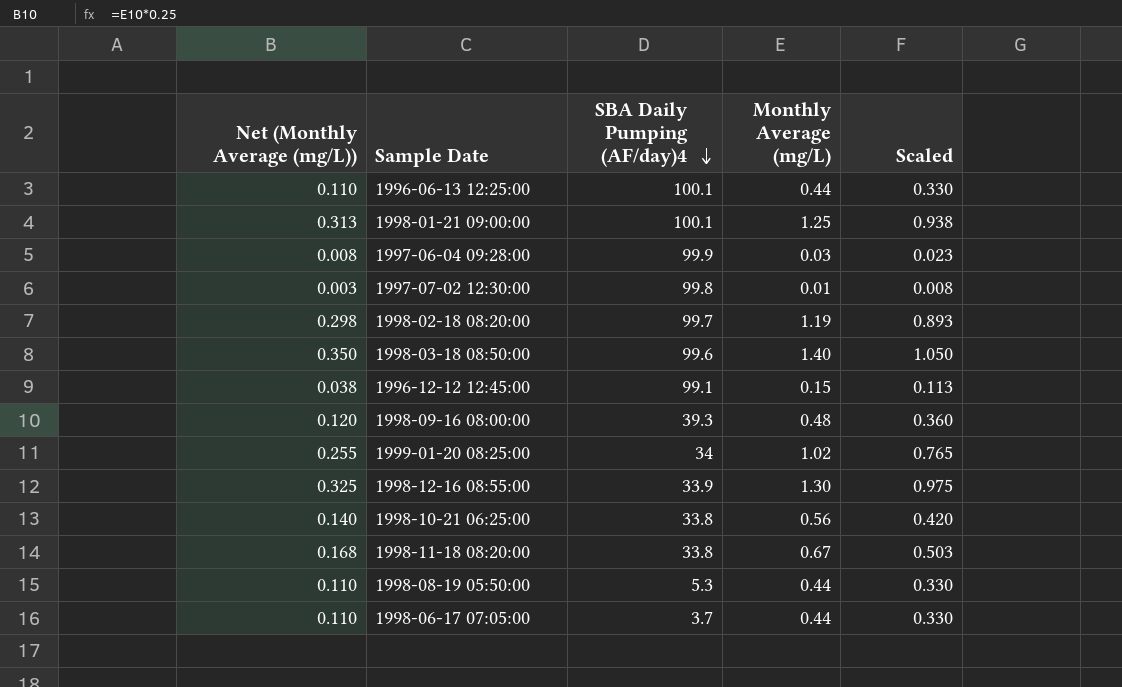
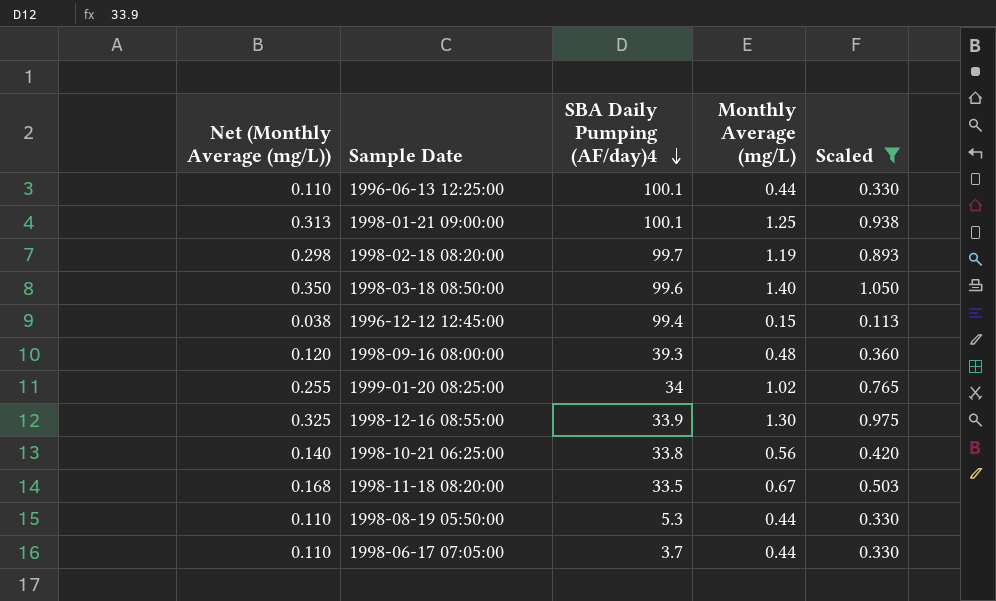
filter: none -> Scaled >= 0.113
1996-12-12 12:45:00 | SBA Daily Pumping (AF/day)4: 99.1 -> 99.4
1998-11-18 08:20:00 | SBA Daily Pumping (AF/day)4: 33.8 -> 33.5

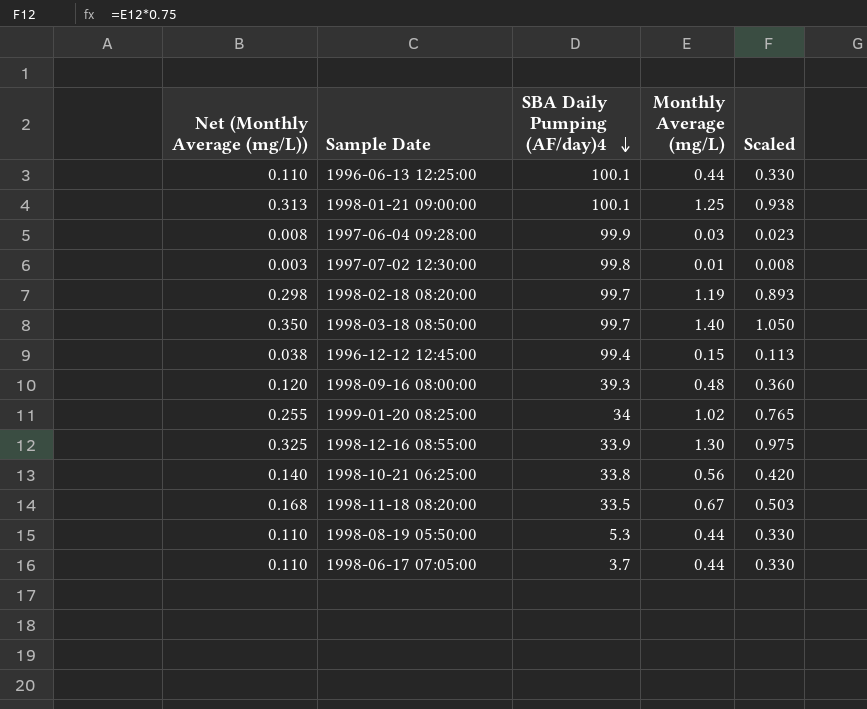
filter: Scaled >= 0.113 -> none
1998-03-18 08:50:00 | SBA Daily Pumping (AF/day)4: 99.6 -> 99.7

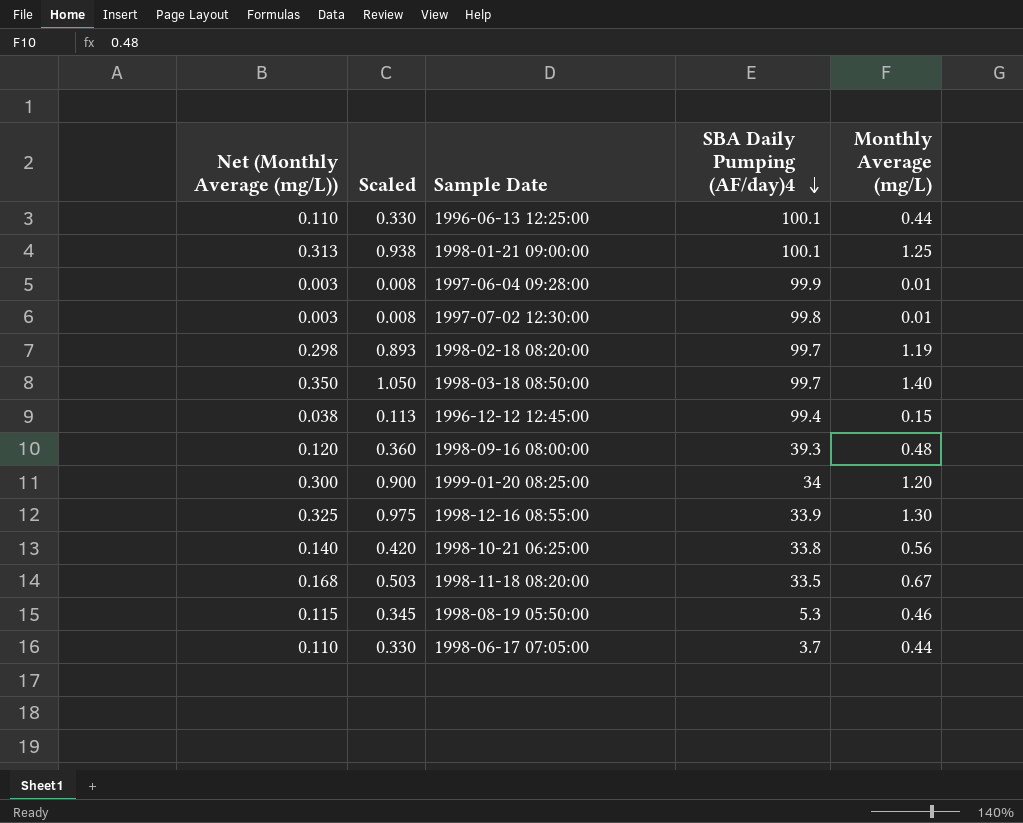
column Scaled | position: 5 -> 2
1997-06-04 09:28:00 | Net (Monthly Average (mg/L)): 0.008 -> 0.003
1997-06-04 09:28:00 | Scaled: 0.023 -> 0.008
1997-06-04 09:28:00 | Monthly Average (mg/L): 0.03 -> 0.01
1999-01-20 08:25:00 | Net (Monthly Average (mg/L)): 0.255 -> 0.300
1999-01-20 08:25:00 | Scaled: 0.765 -> 0.900
1999-01-20 08:25:00 | Monthly Average (mg/L): 1.02 -> 1.20
1998-08-19 05:50:00 | Net (Monthly Average (mg/L)): 0.110 -> 0.115
1998-08-19 05:50:00 | Scaled: 0.330 -> 0.345
1998-08-19 05:50:00 | Monthly Average (mg/L): 0.44 -> 0.46

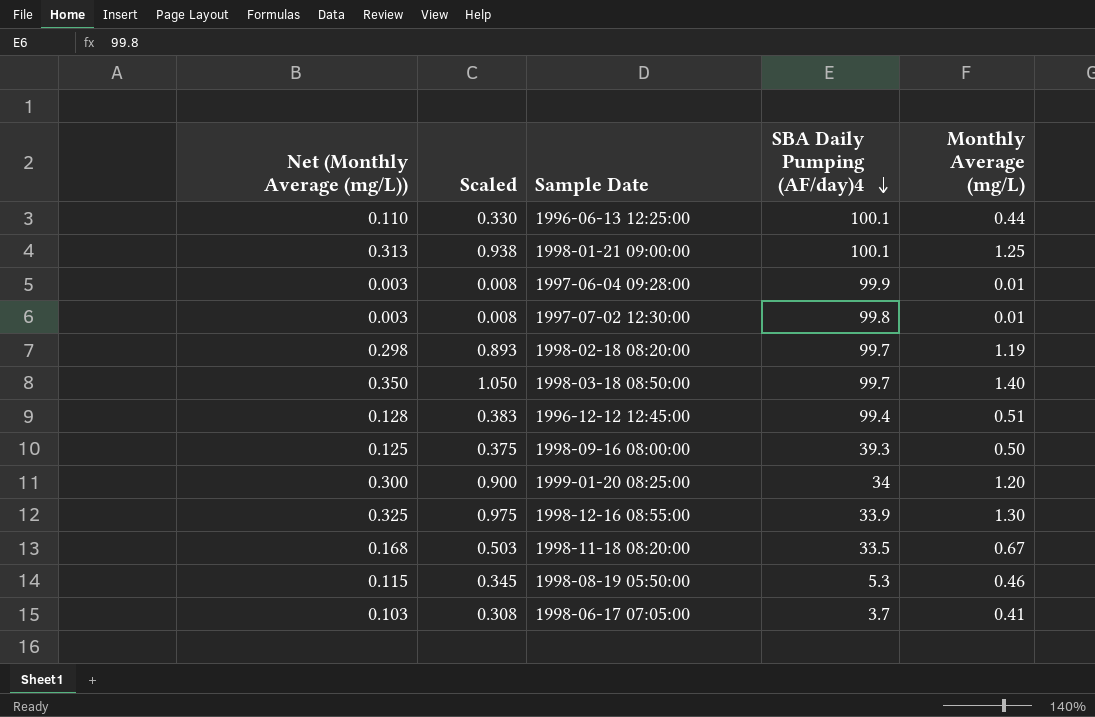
row 1998-10-21 06:25:00: 0.140 | 0.420 | 33.8 | 0.56 -> none
1996-12-12 12:45:00 | Net (Monthly Average (mg/L)): 0.038 -> 0.128
1996-12-12 12:45:00 | Scaled: 0.113 -> 0.383
1996-12-12 12:45:00 | Monthly Average (mg/L): 0.15 -> 0.51
1998-09-16 08:00:00 | Net (Monthly Average (mg/L)): 0.120 -> 0.125
1998-09-16 08:00:00 | Scaled: 0.360 -> 0.375
1998-09-16 08:00:00 | Monthly Average (mg/L): 0.48 -> 0.50
1998-06-17 07:05:00 | Net (Monthly Average (mg/L)): 0.110 -> 0.103
1998-06-17 07:05:00 | Scaled: 0.330 -> 0.308
1998-06-17 07:05:00 | Monthly Average (mg/L): 0.44 -> 0.41

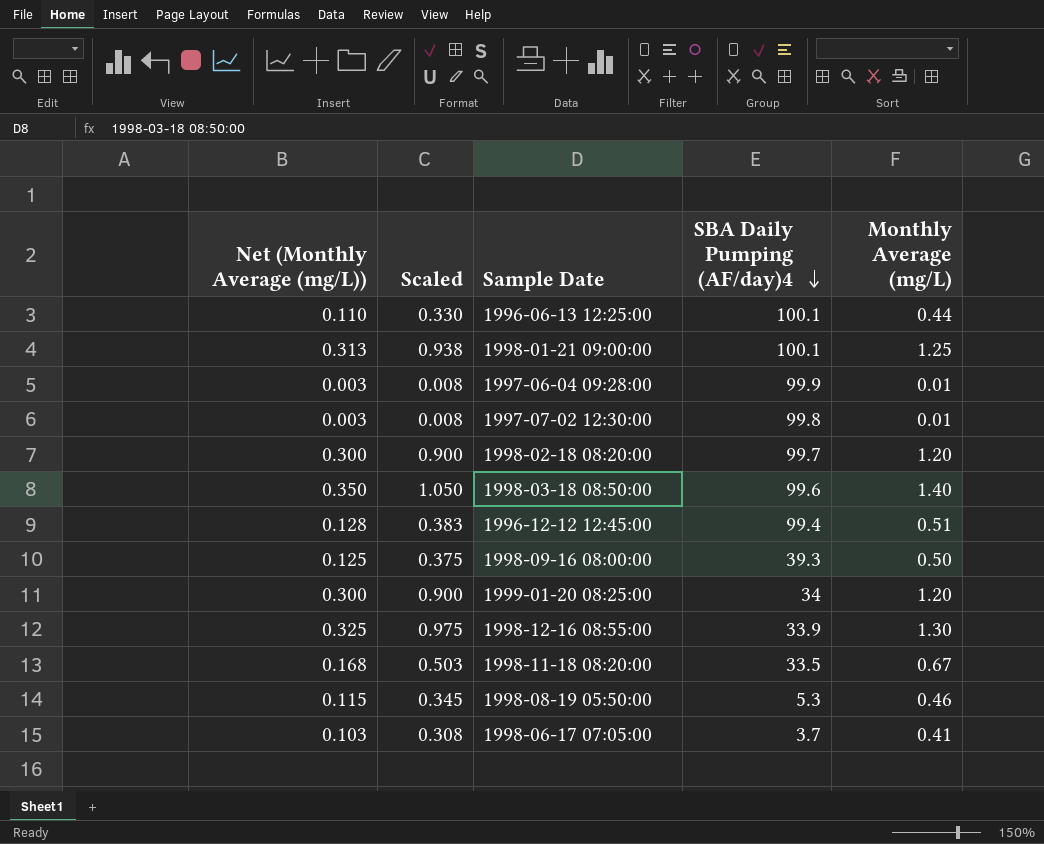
1998-02-18 08:20:00 | Net (Monthly Average (mg/L)): 0.298 -> 0.300
1998-02-18 08:20:00 | Scaled: 0.893 -> 0.900
1998-02-18 08:20:00 | Monthly Average (mg/L): 1.19 -> 1.20
1998-03-18 08:50:00 | SBA Daily Pumping (AF/day)4: 99.7 -> 99.6

